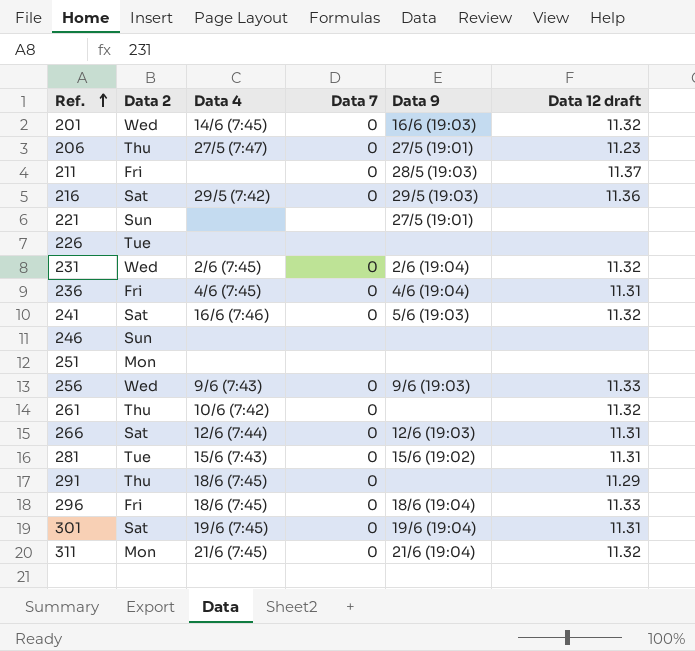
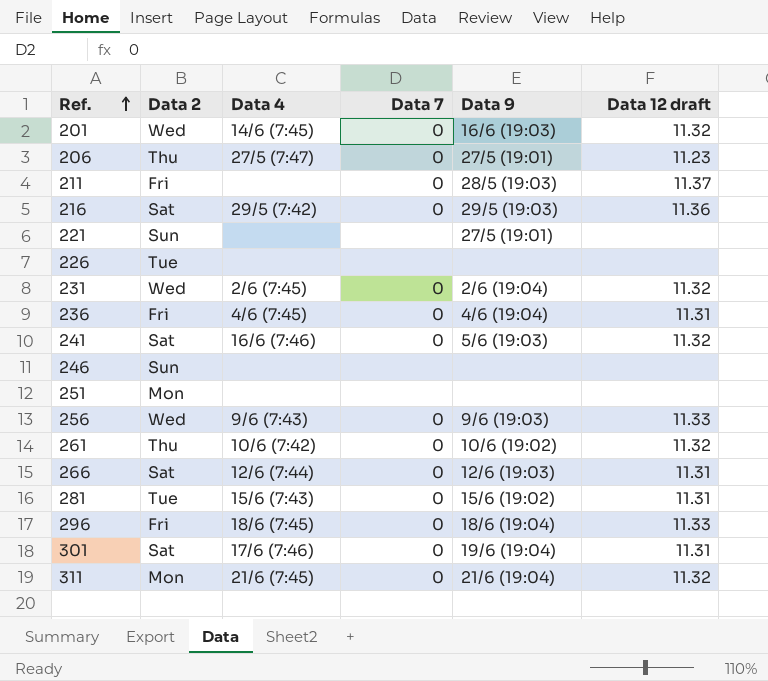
row 291: Thu | 18/6 (7:45) | 0 | none | 11.29 -> none
261 | Data 9: none -> 10/6 (19:02)
301 | Data 4: 19/6 (7:45) -> 17/6 (7:46)

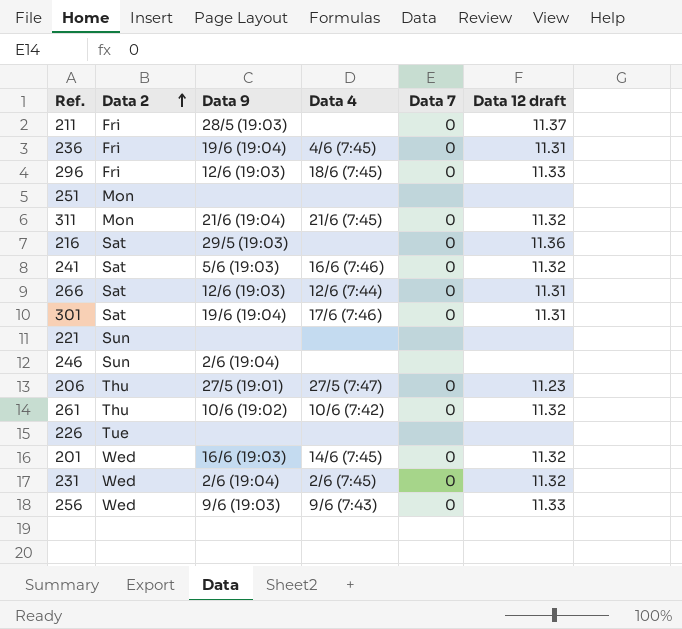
row order: Ref. ascending -> Data 2 ascending
column Data 9 | position: 5 -> 3
row 281: Tue | 15/6 (7:43) | 0 | 15/6 (19:02) | 11.31 -> none
236 | Data 9: 4/6 (19:04) -> 19/6 (19:04)
296 | Data 9: 18/6 (19:04) -> 12/6 (19:03)
216 | Data 4: 29/5 (7:42) -> none
221 | Data 9: 27/5 (19:01) -> none
246 | Data 9: none -> 2/6 (19:04)

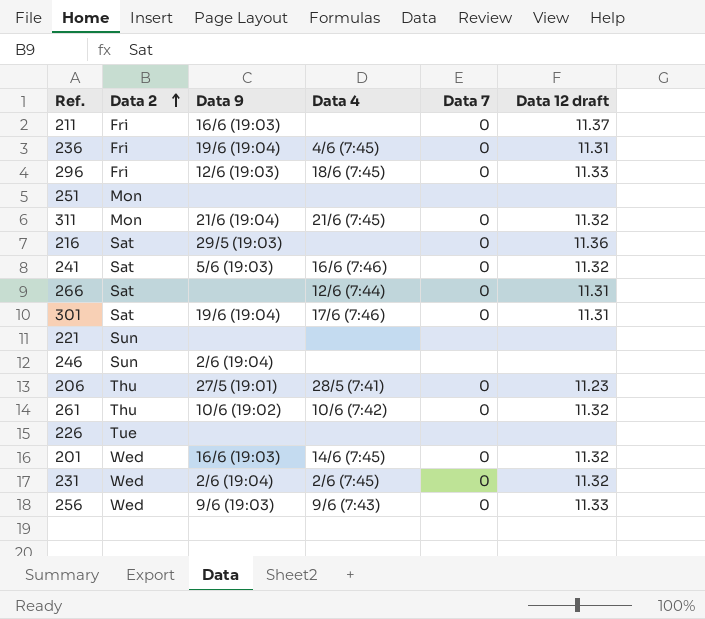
211 | Data 9: 28/5 (19:03) -> 16/6 (19:03)
266 | Data 9: 12/6 (19:03) -> none
206 | Data 4: 27/5 (7:47) -> 28/5 (7:41)

